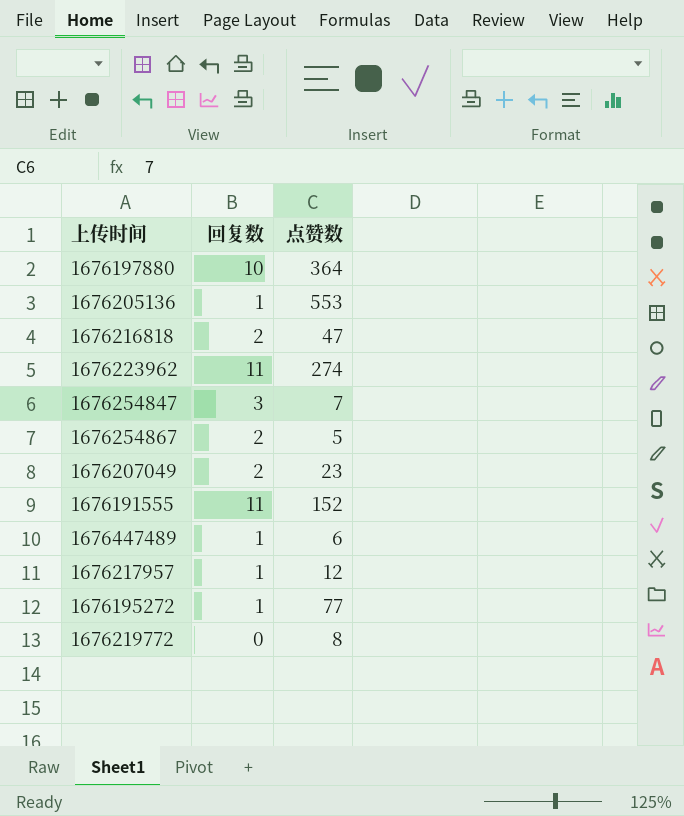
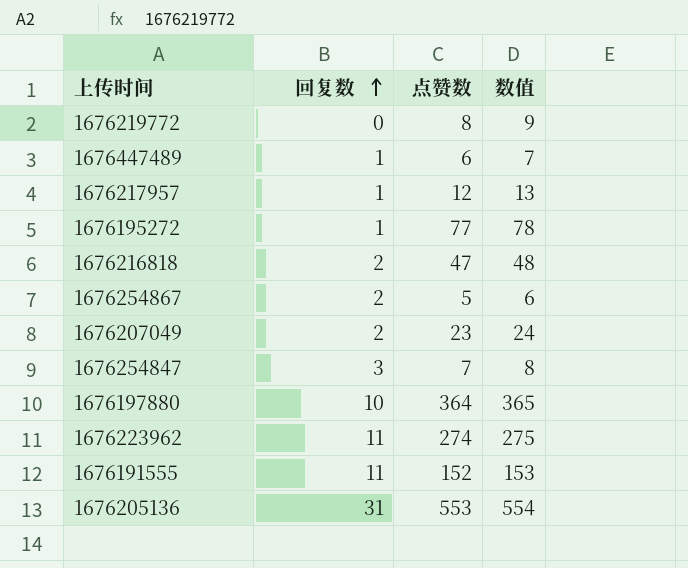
row order: none -> 回复数 ascending
column 数值 | formula: none -> [点赞数] + 1
1676205136 | 回复数: 1 -> 31

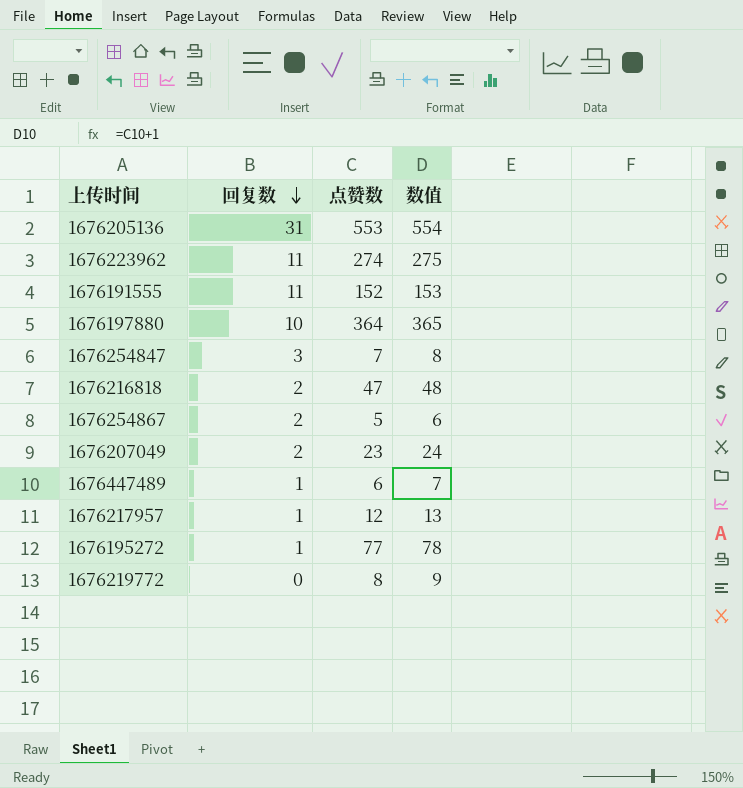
row order: 回复数 ascending -> 回复数 descending

